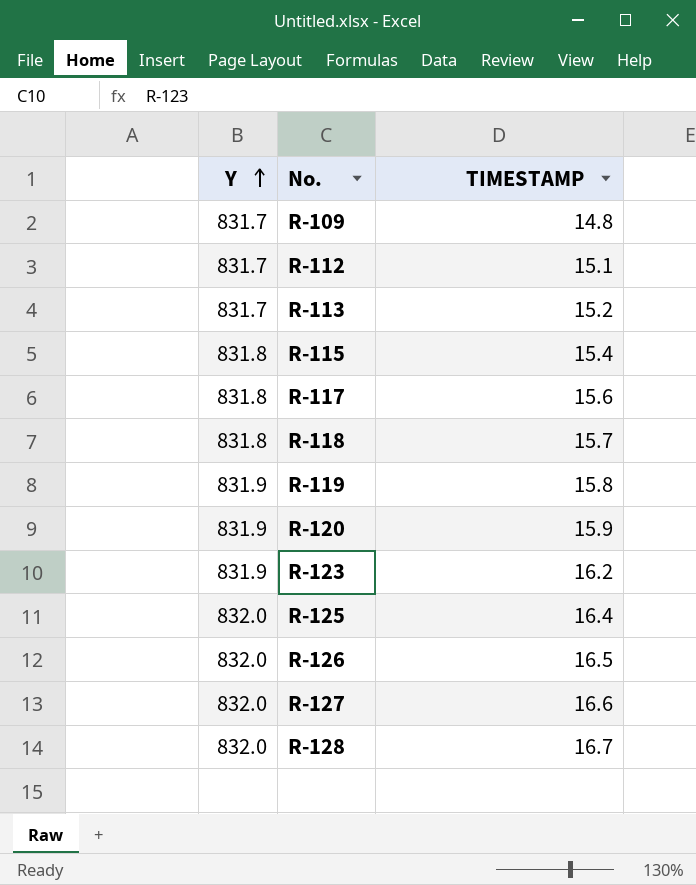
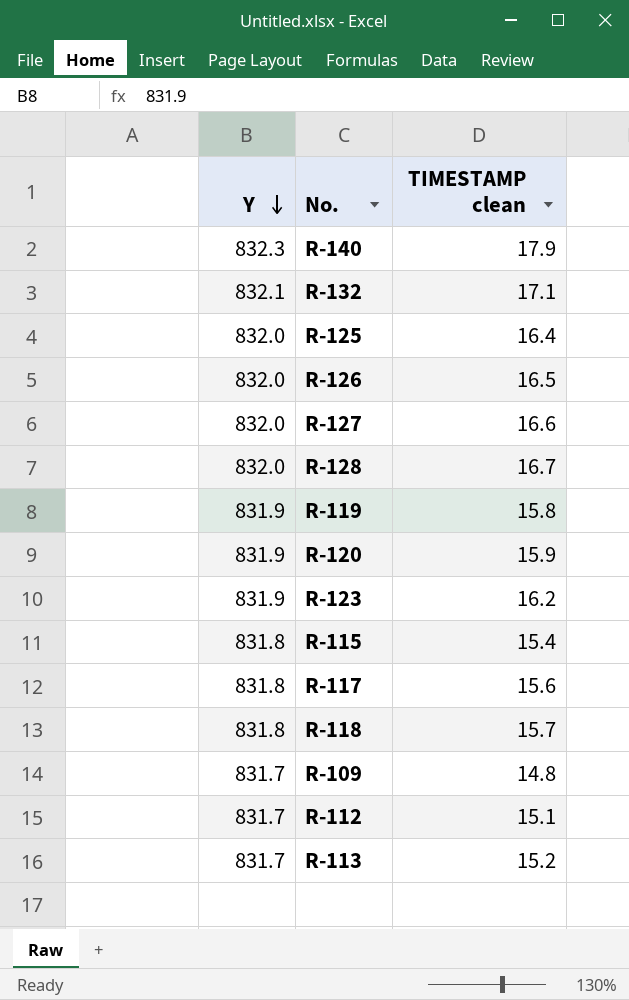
row order: Y ascending -> Y descending
column name: TIMESTAMP -> TIMESTAMP clean
row R-140: none -> 832.3 | 17.9
row R-132: none -> 832.1 | 17.1

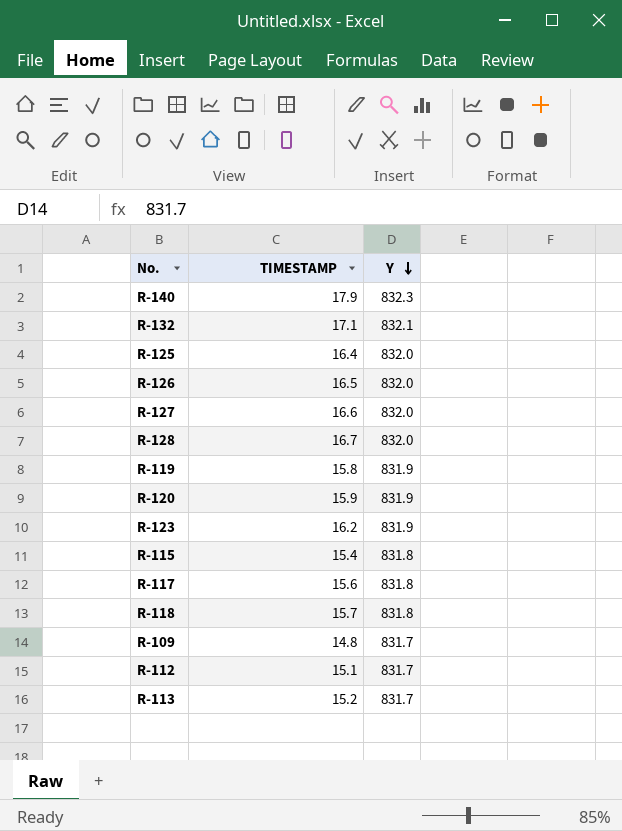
column name: TIMESTAMP clean -> TIMESTAMP
column Y | position: 1 -> 3

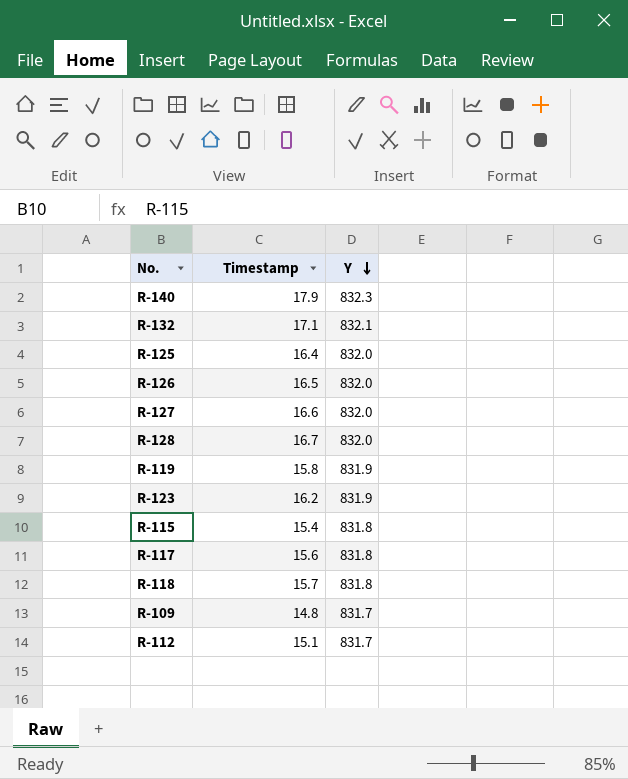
column name: TIMESTAMP -> Timestamp
row R-120: 15.9 | 831.9 -> none
row R-113: 15.2 | 831.7 -> none

